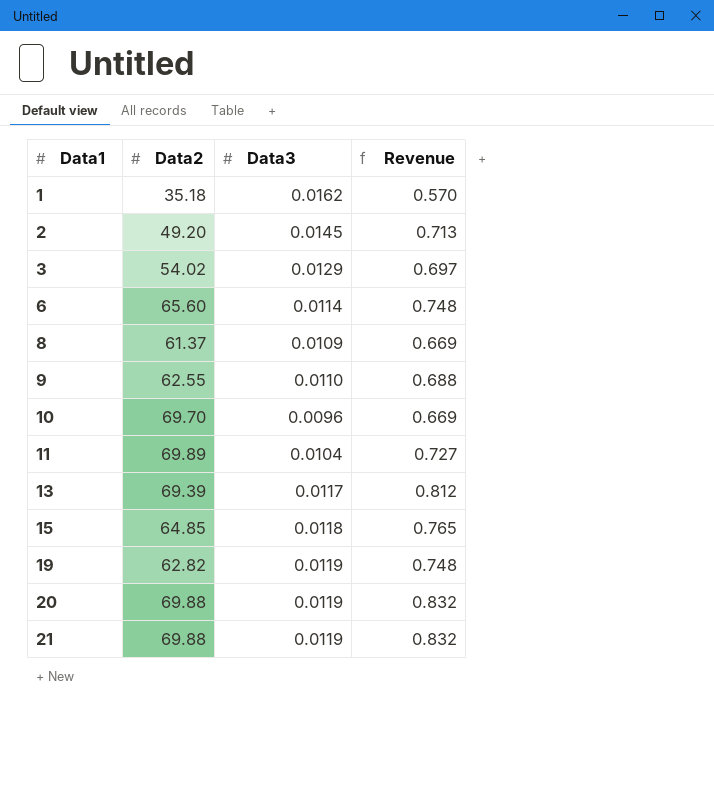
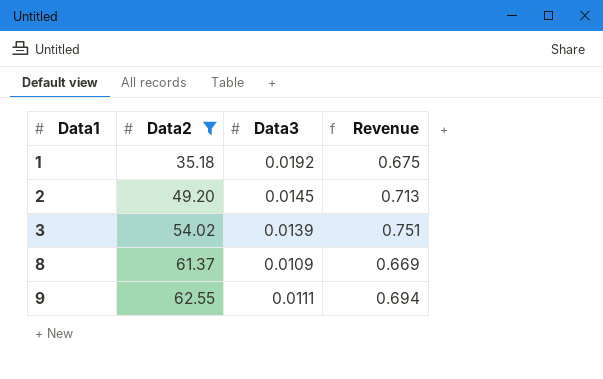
filter: none -> Data2 <= 62.55
1 | Data3: 0.0162 -> 0.0192
1 | Revenue: 0.570 -> 0.675
3 | Data3: 0.0129 -> 0.0139
3 | Revenue: 0.697 -> 0.751
9 | Data3: 0.0110 -> 0.0111
9 | Revenue: 0.688 -> 0.694

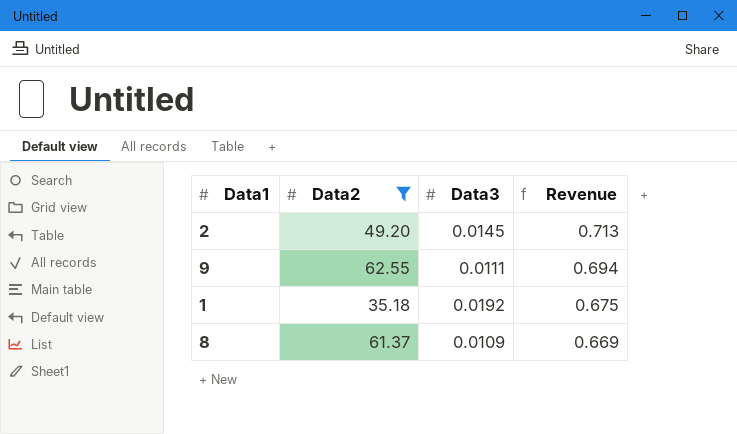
row order: Data1 ascending -> Revenue descending
row 3: 54.02 | 0.0139 | 0.751 -> none

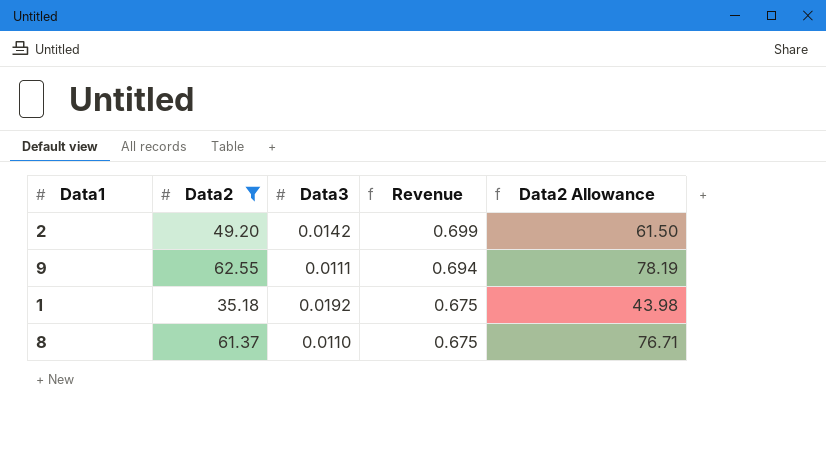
column Data2 Allowance | formula: none -> [Data2] * 1.25
2 | Data3: 0.0145 -> 0.0142
2 | Revenue: 0.713 -> 0.699
8 | Data3: 0.0109 -> 0.0110
8 | Revenue: 0.669 -> 0.675

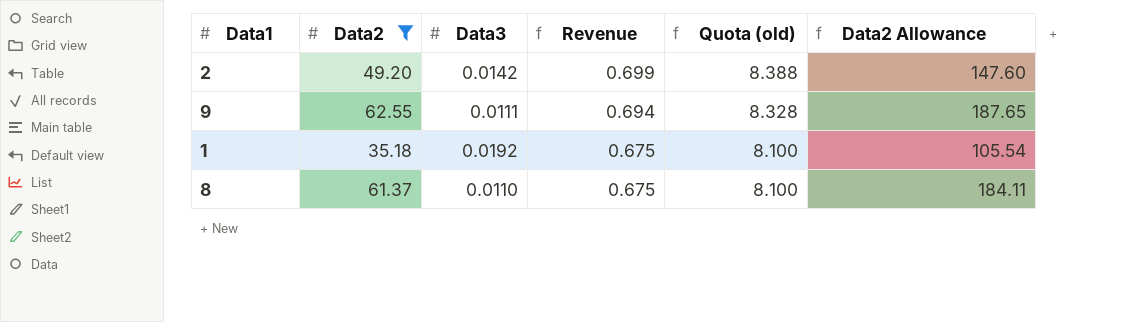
column Quota (old) | formula: none -> [Revenue] * 12
column Data2 Allowance | formula: [Data2] * 1.25 -> [Data2] * 3

